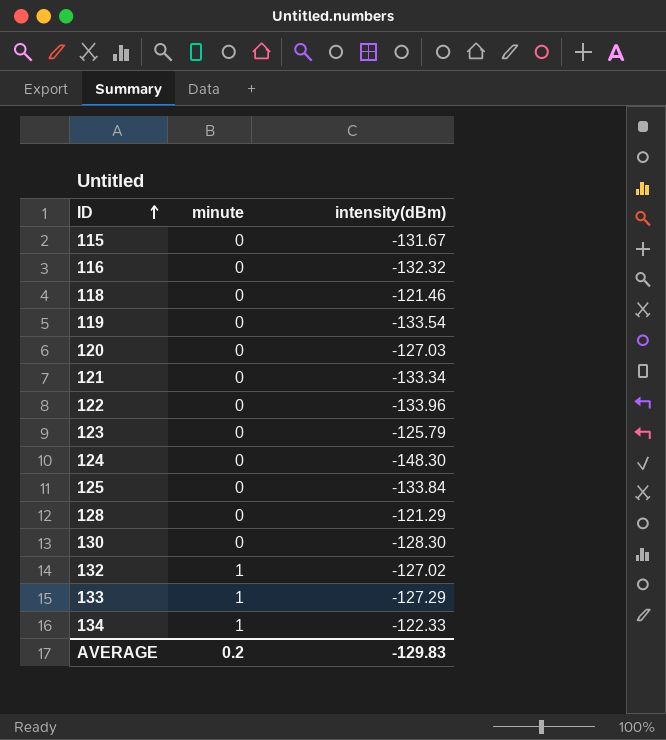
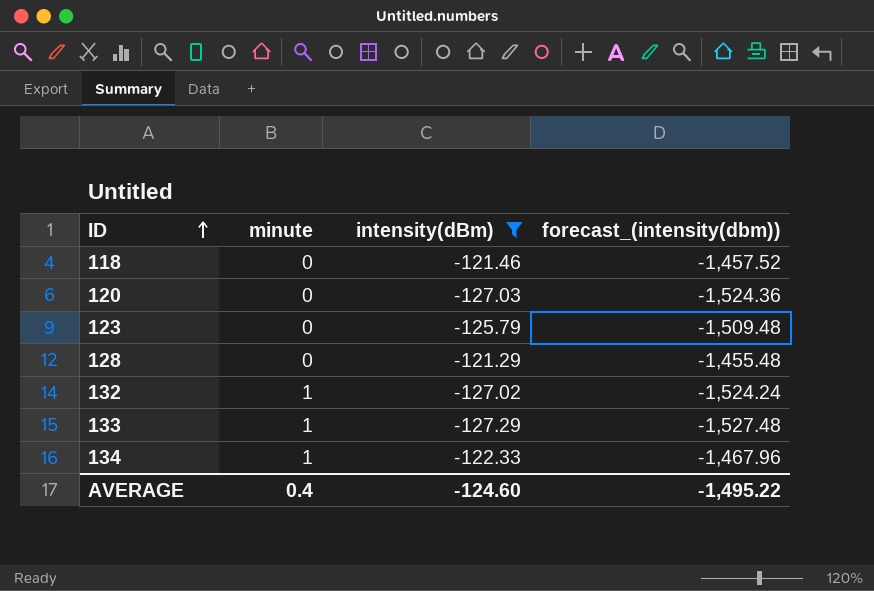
filter: none -> intensity(dBm) >= -127.29
column forecast_(intensity(dbm)) | formula: none -> [intensity(dBm)] * 12
AVERAGE | minute: 0.2 -> 0.4
AVERAGE | intensity(dBm): -129.83 -> -124.60

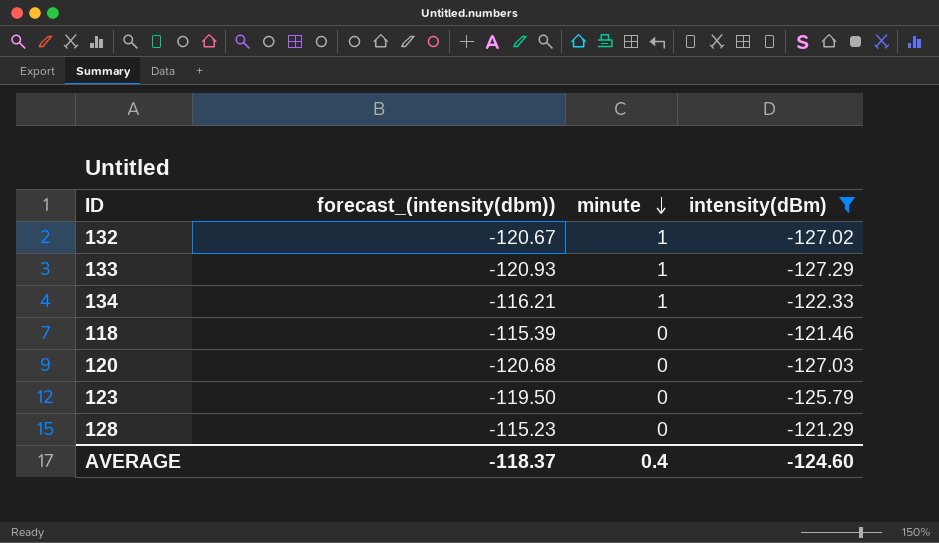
row order: ID ascending -> minute descending
column forecast_(intensity(dbm)) | formula: [intensity(dBm)] * 12 -> [intensity(dBm)] * 0.95
column forecast_(intensity(dbm)) | position: 4 -> 2
AVERAGE | forecast_(intensity(dbm)): -1,495.22 -> -118.37

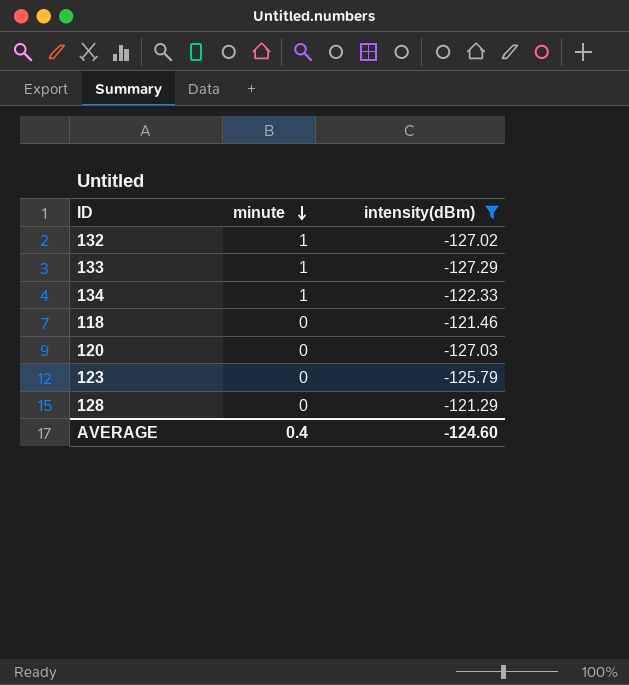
column forecast_(intensity(dbm)) | formula: [intensity(dBm)] * 0.95 -> none

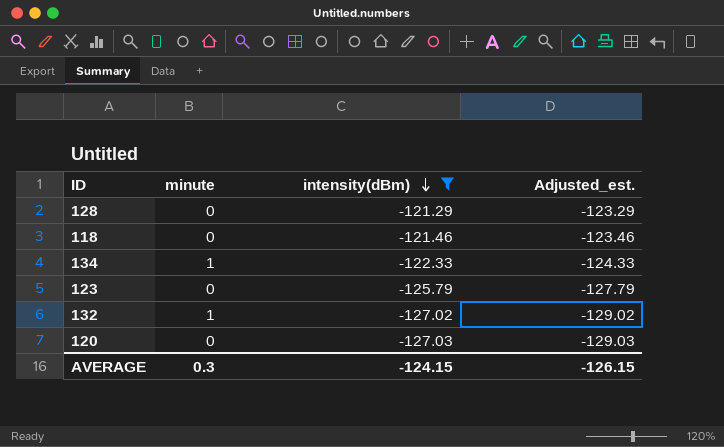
row order: minute descending -> intensity(dBm) descending
column Adjusted_est. | formula: none -> [intensity(dBm)] - 2
row 133: 1 | -127.29 -> none
AVERAGE | minute: 0.4 -> 0.3
AVERAGE | intensity(dBm): -124.60 -> -124.15

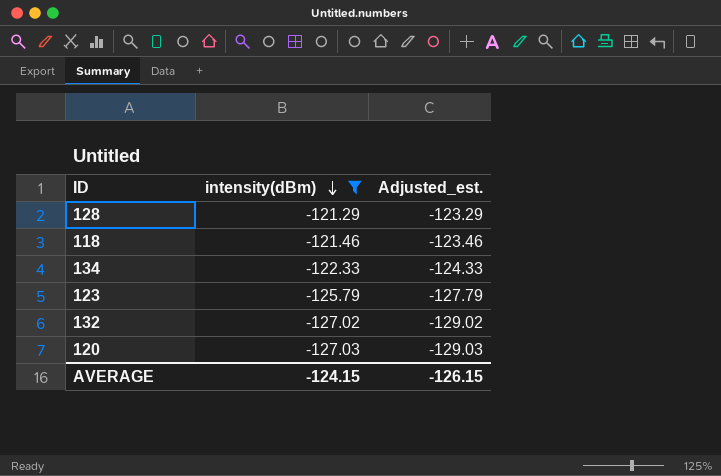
column minute | position: 2 -> none

